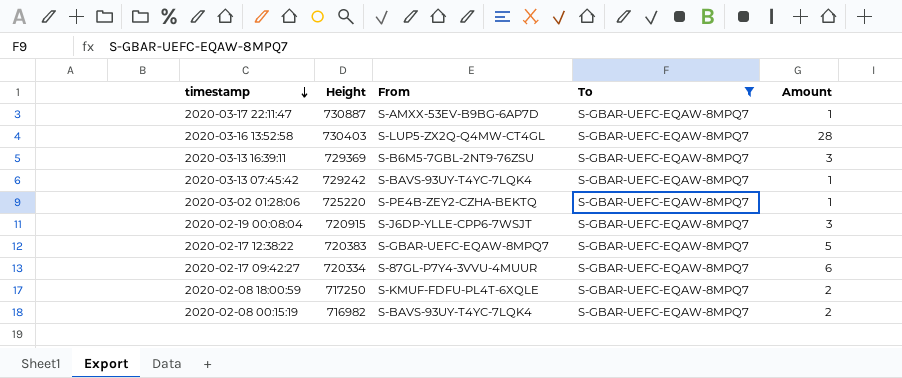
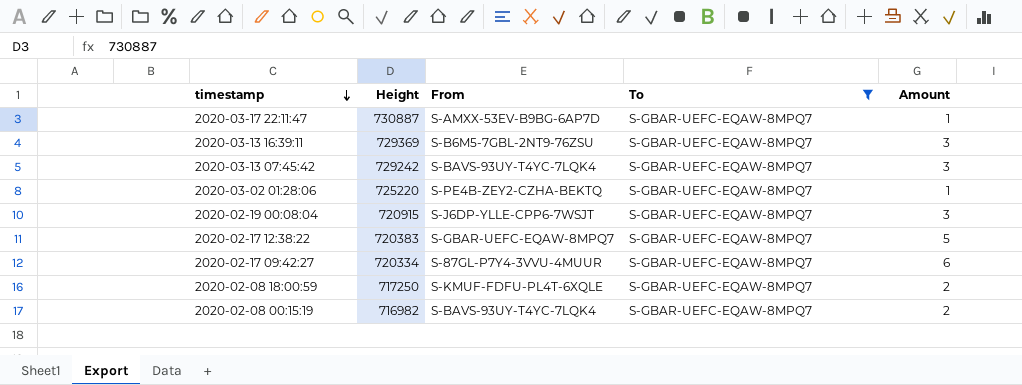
row 2020-03-16 13:52:58: 730403 | S-LUP5-ZX2Q-Q4MW-CT4GL | S-GBAR-UEFC-EQAW-8MPQ7 | 28 -> none
2020-03-13 07:45:42 | Amount: 1 -> 3

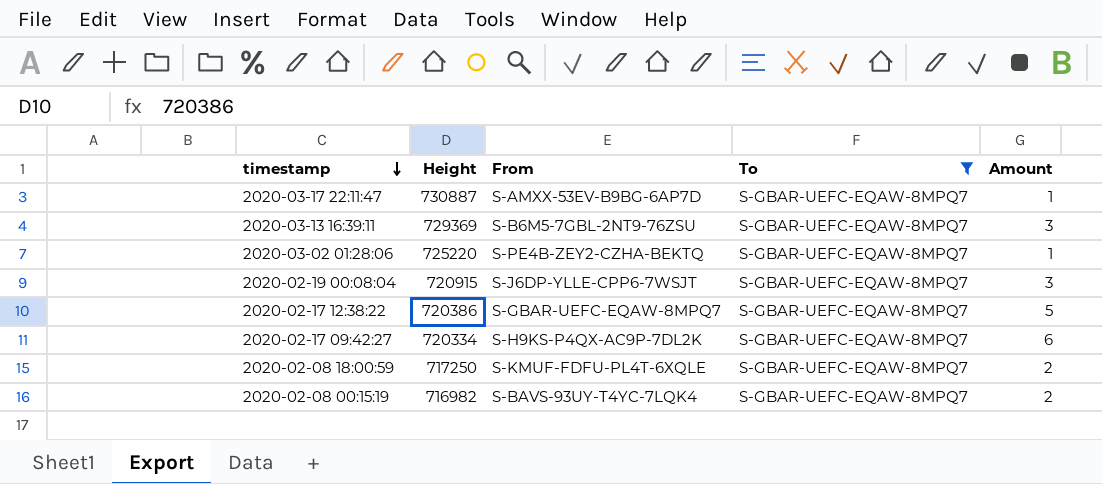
row 2020-03-13 07:45:42: 729242 | S-BAVS-93UY-T4YC-7LQK4 | S-GBAR-UEFC-EQAW-8MPQ7 | 3 -> none
2020-02-17 12:38:22 | Height: 720383 -> 720386
2020-02-17 09:42:27 | From: S-87GL-P7Y4-3VVU-4MUUR -> S-H9KS-P4QX-AC9P-7DL2K

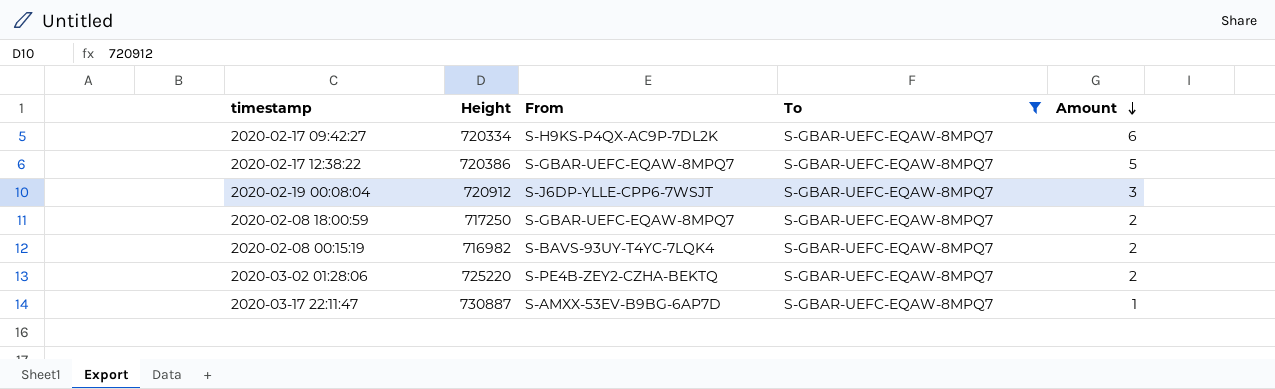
row order: timestamp descending -> Amount descending
row 2020-03-13 16:39:11: 729369 | S-B6M5-7GBL-2NT9-76ZSU | S-GBAR-UEFC-EQAW-8MPQ7 | 3 -> none
2020-02-19 00:08:04 | Height: 720915 -> 720912
2020-02-08 18:00:59 | From: S-KMUF-FDFU-PL4T-6XQLE -> S-GBAR-UEFC-EQAW-8MPQ7
2020-03-02 01:28:06 | Amount: 1 -> 2

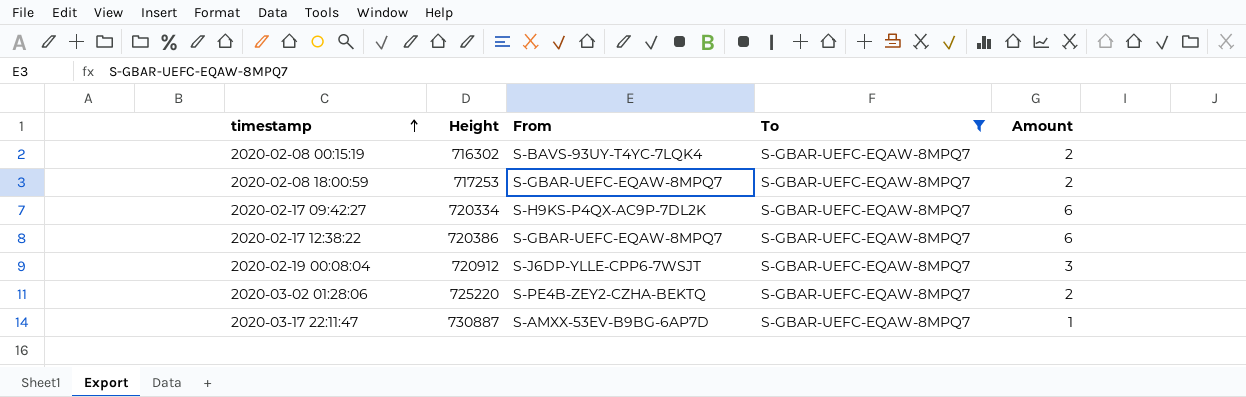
row order: Amount descending -> timestamp ascending
2020-02-08 00:15:19 | Height: 716982 -> 716302
2020-02-08 18:00:59 | Height: 717250 -> 717253
2020-02-17 12:38:22 | Amount: 5 -> 6

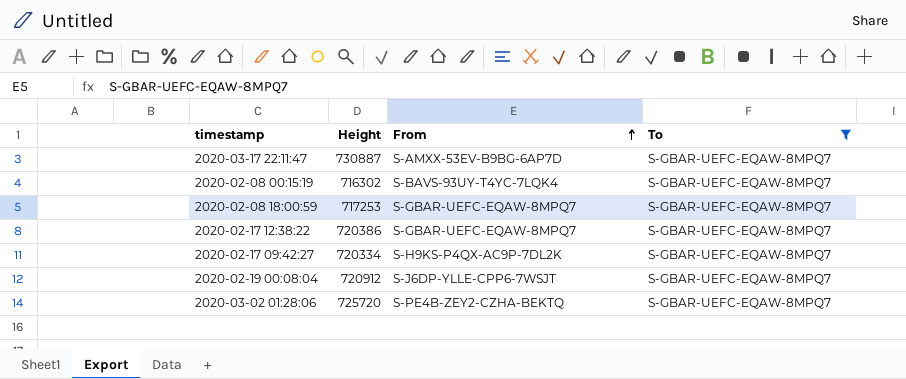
row order: timestamp ascending -> From ascending
column Amount | position: 5 -> none
2020-03-02 01:28:06 | Height: 725220 -> 725720

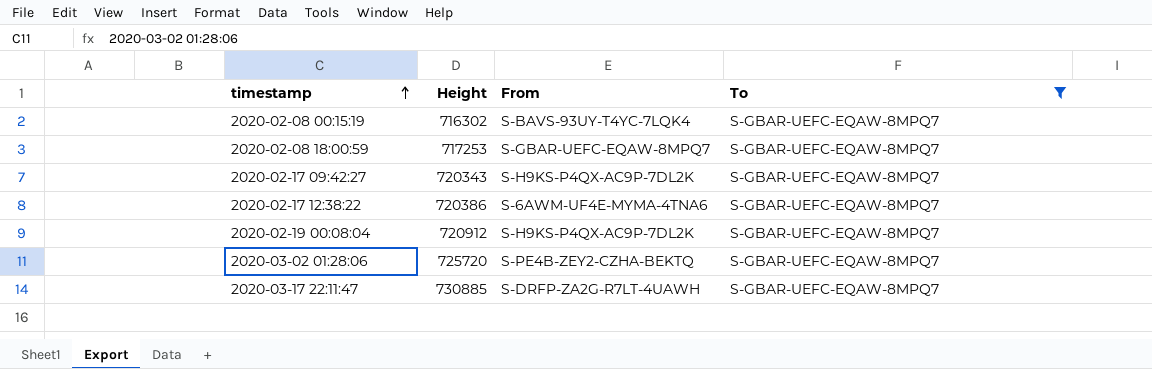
row order: From ascending -> timestamp ascending
2020-02-17 09:42:27 | Height: 720334 -> 720343
2020-02-17 12:38:22 | From: S-GBAR-UEFC-EQAW-8MPQ7 -> S-6AWM-UF4E-MYMA-4TNA6
2020-02-19 00:08:04 | From: S-J6DP-YLLE-CPP6-7WSJT -> S-H9KS-P4QX-AC9P-7DL2K
2020-03-17 22:11:47 | Height: 730887 -> 730885
2020-03-17 22:11:47 | From: S-AMXX-53EV-B9BG-6AP7D -> S-DRFP-ZA2G-R7LT-4UAWH

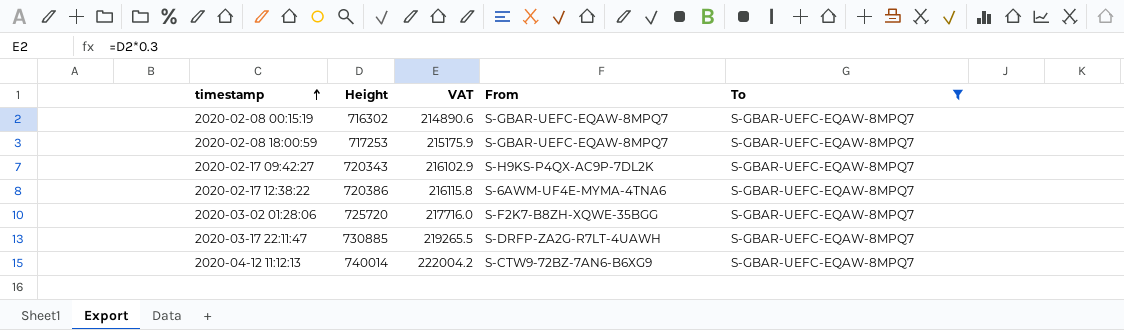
column VAT | formula: none -> [Height] * 0.3
row 2020-02-19 00:08:04: 720912 | S-H9KS-P4QX-AC9P-7DL2K | S-GBAR-UEFC-EQAW-8MPQ7 -> none
2020-02-08 00:15:19 | From: S-BAVS-93UY-T4YC-7LQK4 -> S-GBAR-UEFC-EQAW-8MPQ7
2020-03-02 01:28:06 | From: S-PE4B-ZEY2-CZHA-BEKTQ -> S-F2K7-B8ZH-XQWE-35BGG
row 2020-04-12 11:12:13: none -> 740014 | 222004.2 | S-CTW9-72BZ-7AN6-B6XG9 | S-GBAR-UEFC-EQAW-8MPQ7

